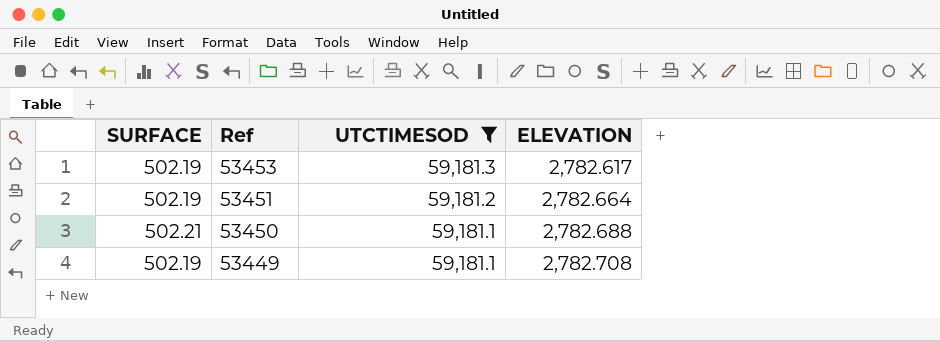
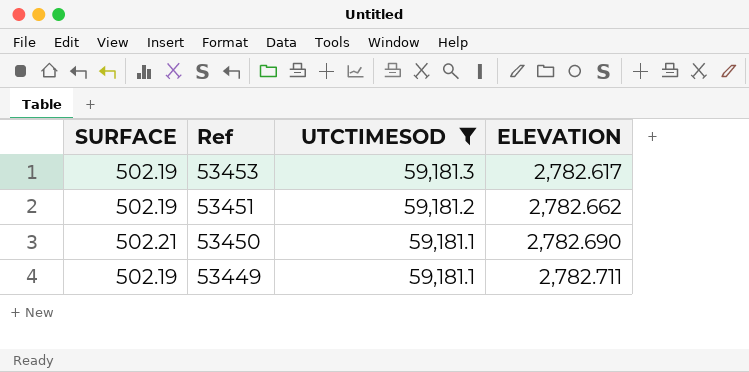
53451 | ELEVATION: 2,782.664 -> 2,782.662
53450 | ELEVATION: 2,782.688 -> 2,782.690
53449 | ELEVATION: 2,782.708 -> 2,782.711

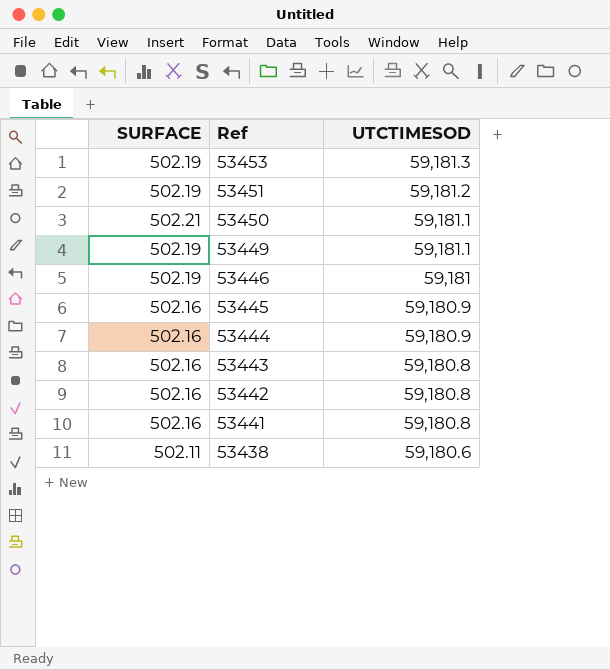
filter: UTCTIMESOD >= 59,181.1 -> none
column ELEVATION | position: 4 -> none

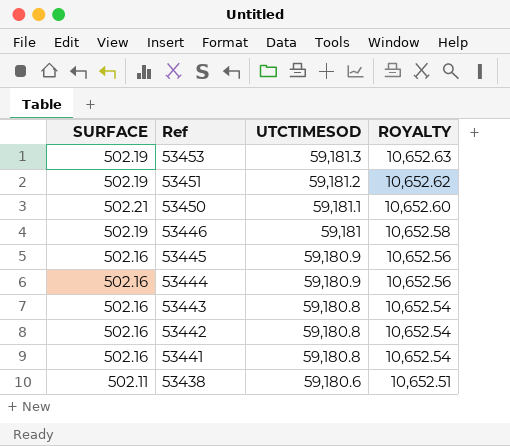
column ROYALTY | formula: none -> [UTCTIMESOD] * 0.18
row 53449: 502.19 | 59,181.1 -> none

